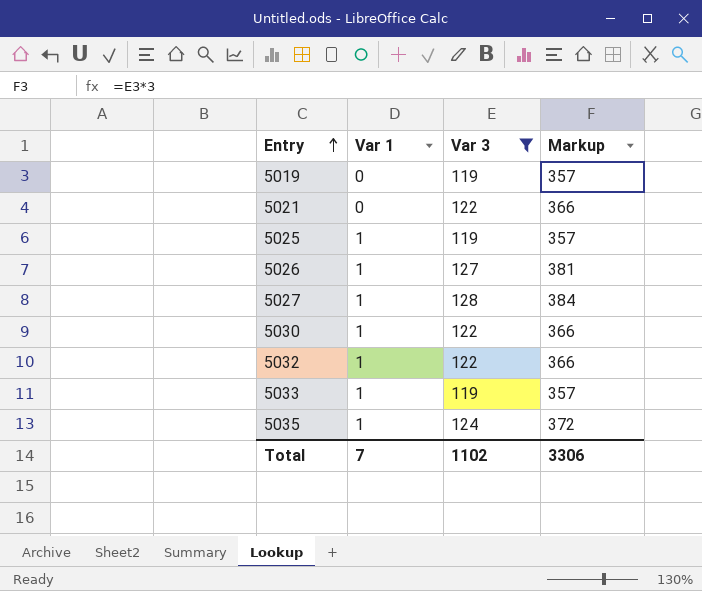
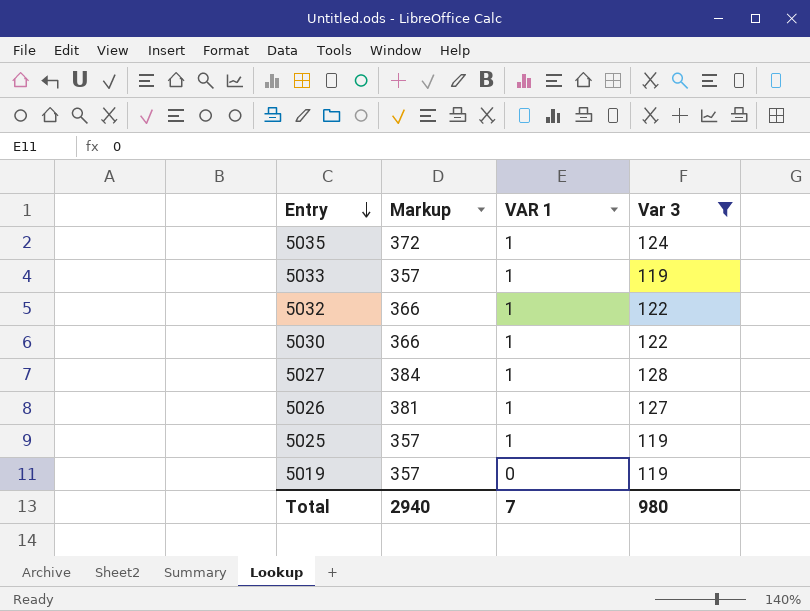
row order: Entry ascending -> Entry descending
column Markup | position: 4 -> 2
column name: Var 1 -> VAR 1
row 5021: 0 | 122 | 366 -> none
Total | Markup: 3306 -> 2940
Total | Var 3: 1102 -> 980

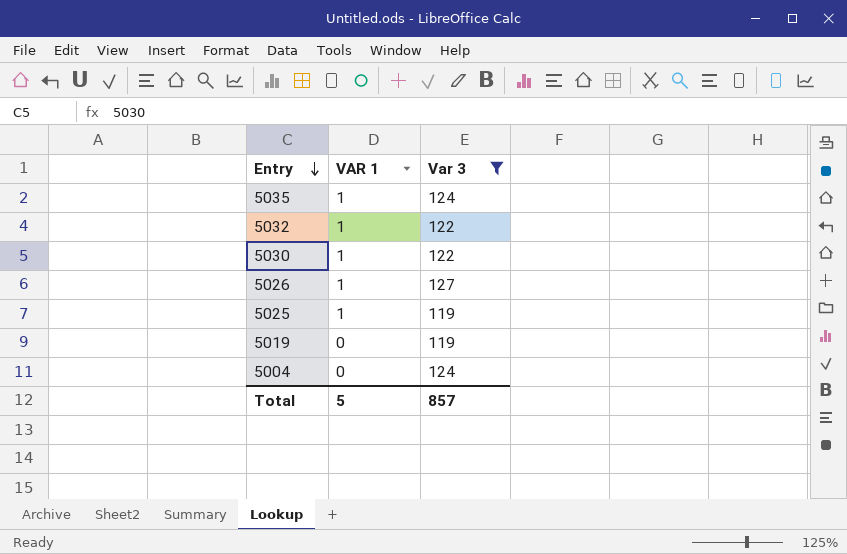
column Markup | formula: [Var 3] * 3 -> none
row 5033: 357 | 1 | 119 -> none
row 5027: 384 | 1 | 128 -> none
row 5004: none -> 0 | 124
Total | VAR 1: 7 -> 5
Total | Var 3: 980 -> 857

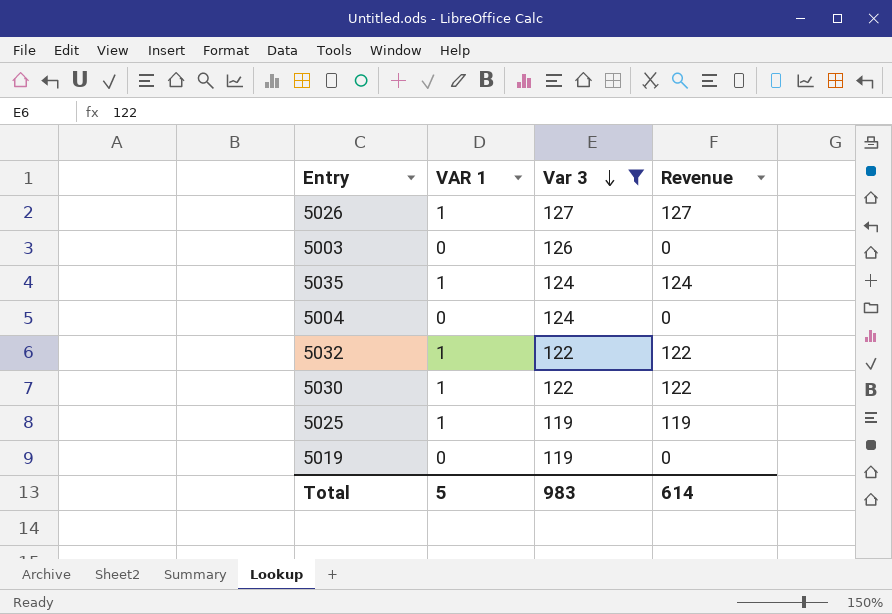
row order: Entry descending -> Var 3 descending
column Revenue | formula: none -> [VAR 1] * [Var 3]
row 5003: none -> 0 | 126 | 0
Total | Var 3: 857 -> 983

